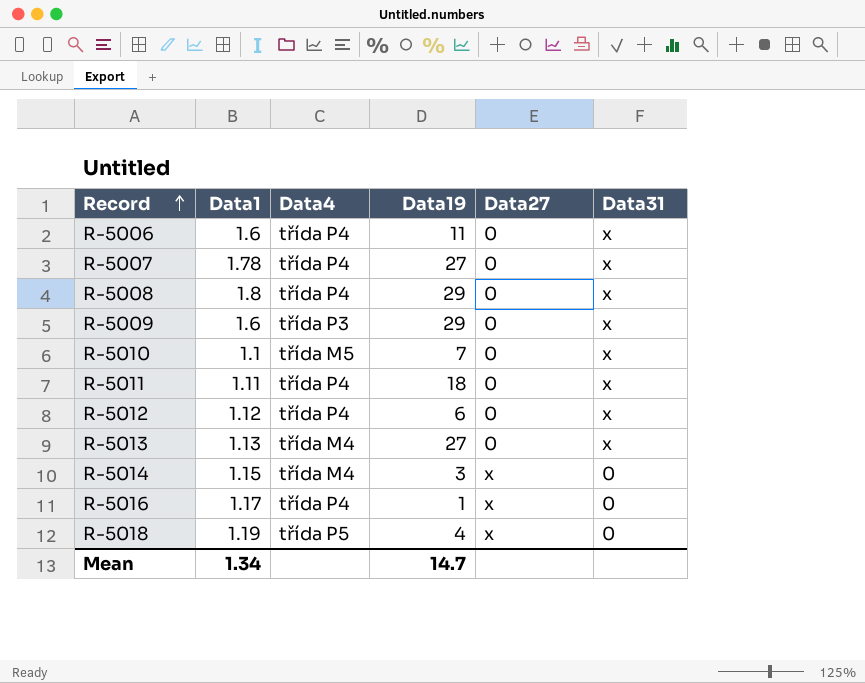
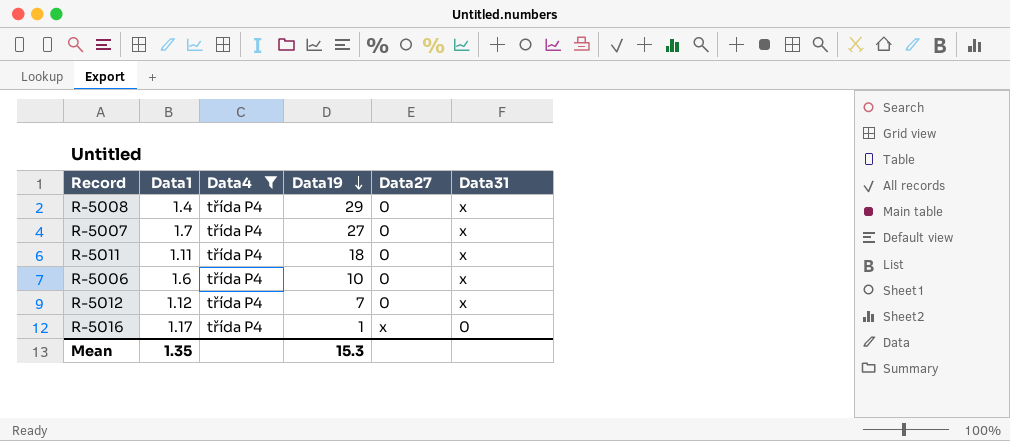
filter: none -> Data4 = třída P4
row order: Record ascending -> Data19 descending
R-5008 | Data1: 1.8 -> 1.4
R-5007 | Data1: 1.78 -> 1.7
R-5006 | Data19: 11 -> 10
R-5012 | Data19: 6 -> 7
Mean | Data1: 1.34 -> 1.35
Mean | Data19: 14.7 -> 15.3

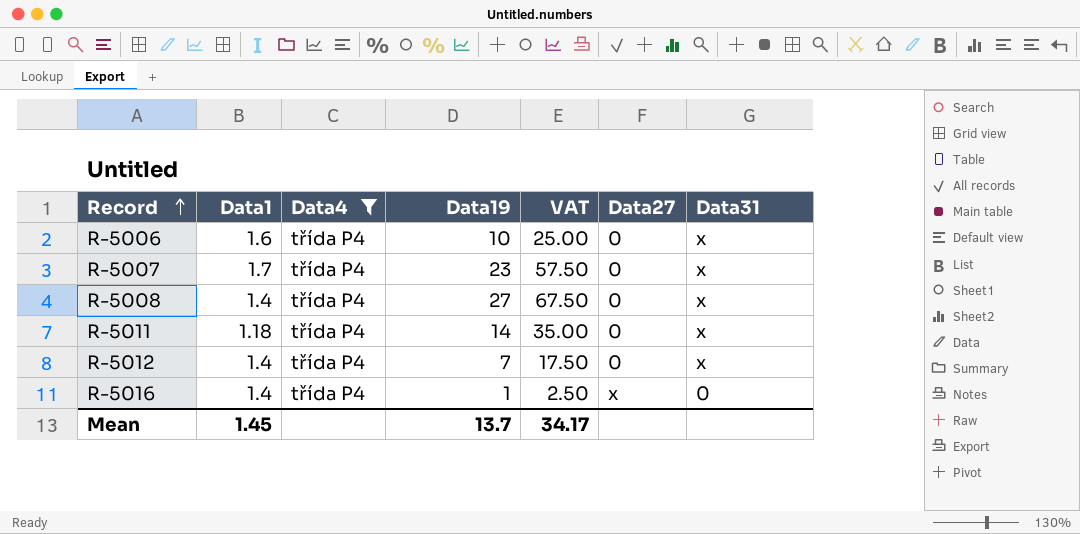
row order: Data19 descending -> Record ascending
column VAT | formula: none -> [Data19] * 2.5
R-5007 | Data19: 27 -> 23
R-5008 | Data19: 29 -> 27
R-5011 | Data1: 1.11 -> 1.18
R-5011 | Data19: 18 -> 14
R-5012 | Data1: 1.12 -> 1.4
R-5016 | Data1: 1.17 -> 1.4
Mean | Data1: 1.35 -> 1.45
Mean | Data19: 15.3 -> 13.7

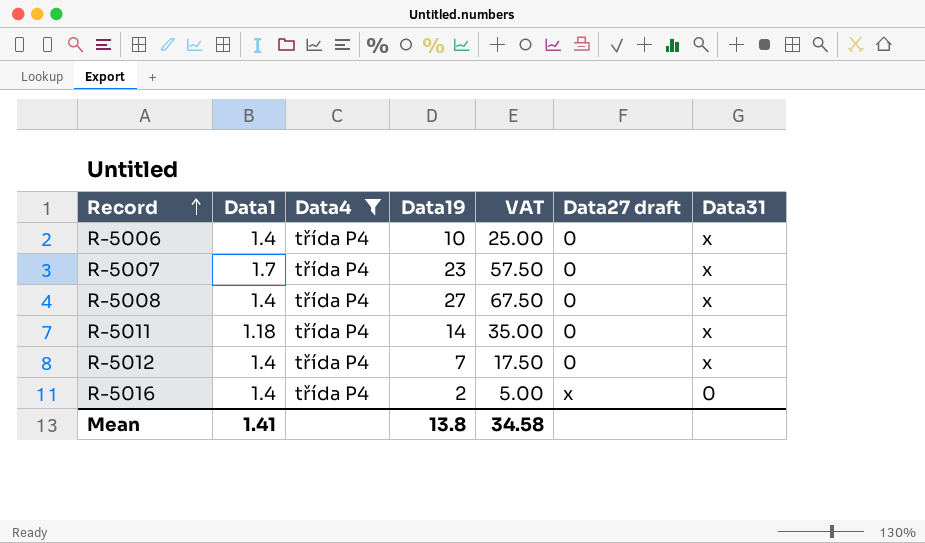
column name: Data27 -> Data27 draft
R-5006 | Data1: 1.6 -> 1.4
R-5016 | Data19: 1 -> 2
R-5016 | VAT: 2.50 -> 5.00
Mean | Data1: 1.45 -> 1.41
Mean | Data19: 13.7 -> 13.8
Mean | VAT: 34.17 -> 34.58

